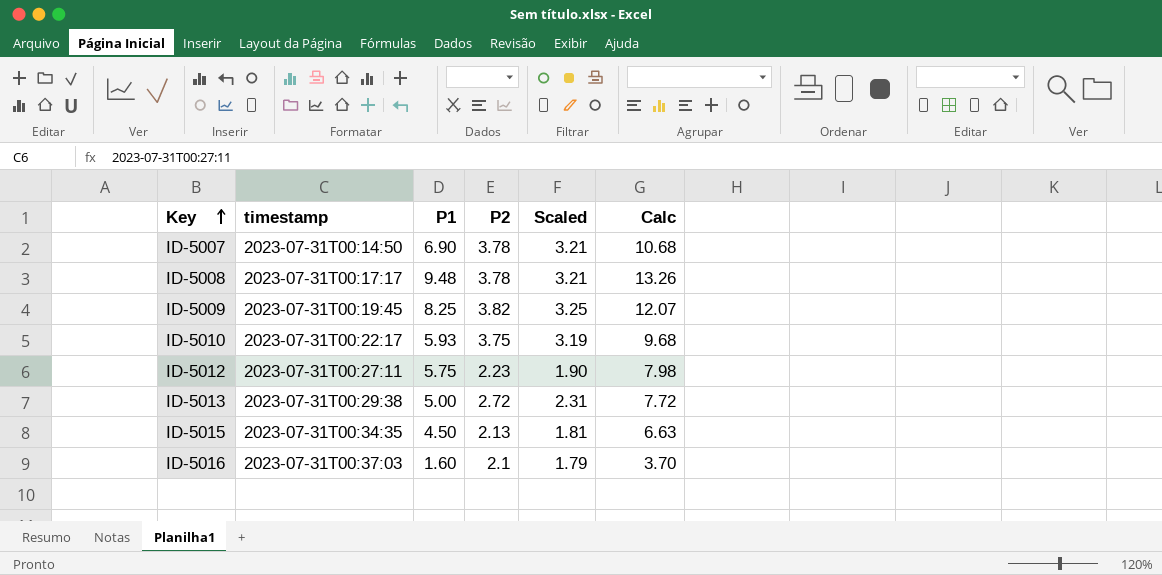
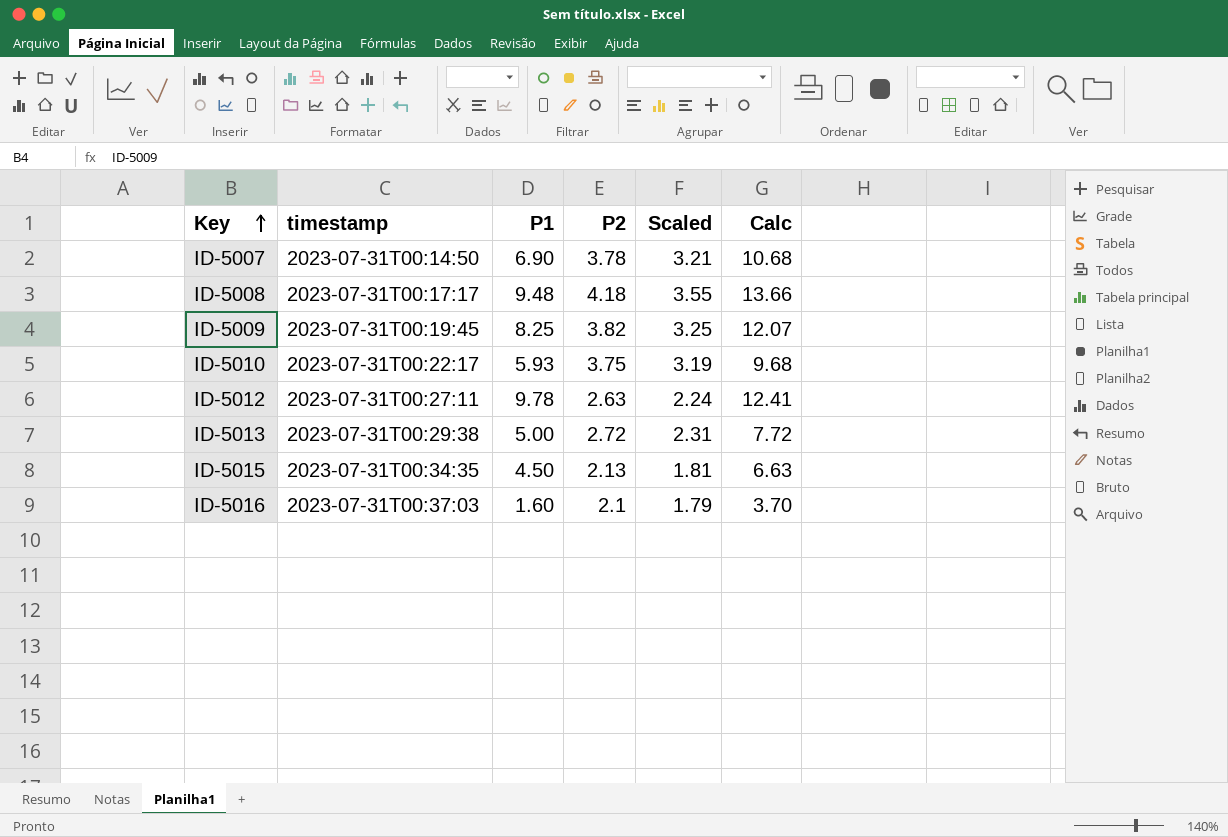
ID-5008 | P2: 3.78 -> 4.18
ID-5008 | Scaled: 3.21 -> 3.55
ID-5008 | Calc: 13.26 -> 13.66
ID-5012 | P1: 5.75 -> 9.78
ID-5012 | P2: 2.23 -> 2.63
ID-5012 | Scaled: 1.90 -> 2.24
ID-5012 | Calc: 7.98 -> 12.41

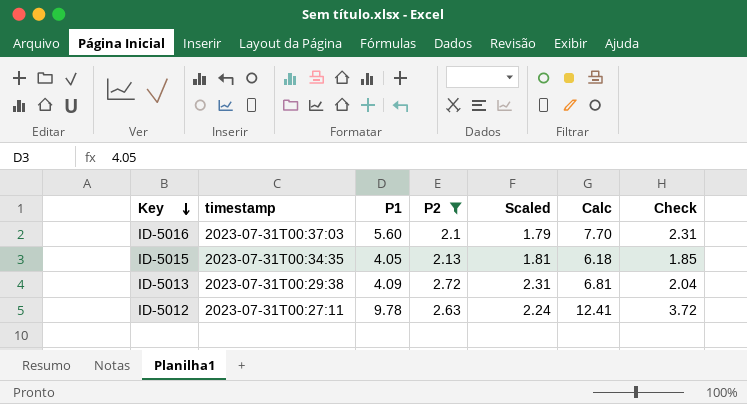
filter: none -> P2 <= 2.72
row order: Key ascending -> Key descending
column Check | formula: none -> [Calc] * 0.3
ID-5016 | P1: 1.60 -> 5.60
ID-5016 | Calc: 3.70 -> 7.70
ID-5015 | P1: 4.50 -> 4.05
ID-5015 | Calc: 6.63 -> 6.18
ID-5013 | P1: 5.00 -> 4.09
ID-5013 | Calc: 7.72 -> 6.81

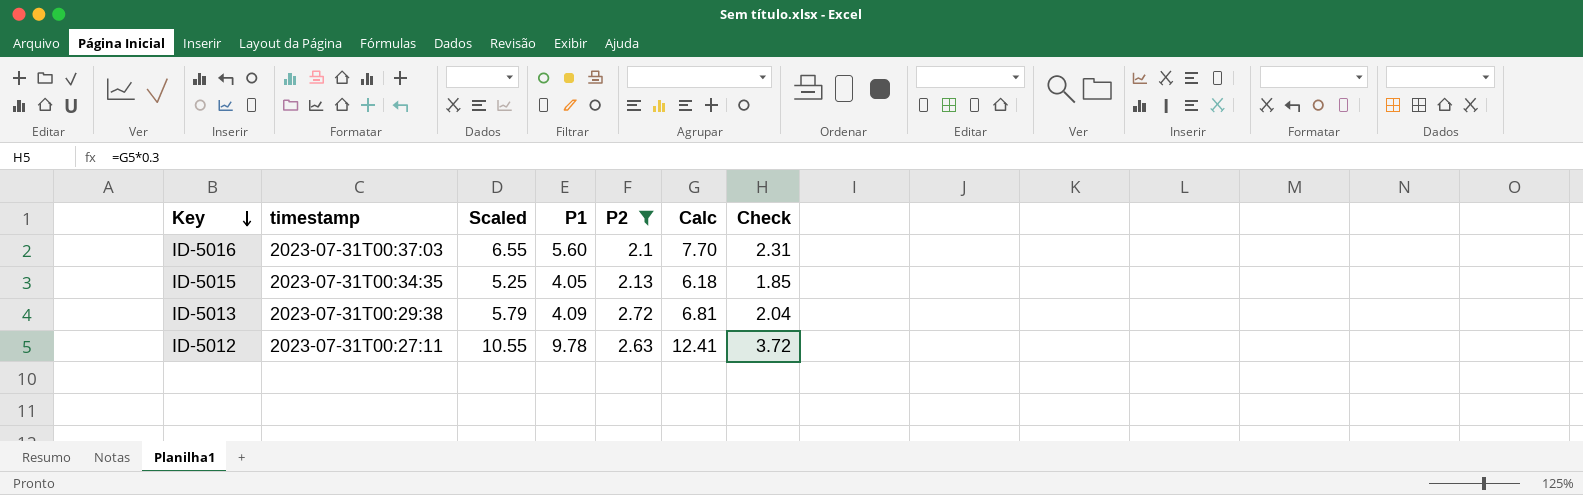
column Scaled | formula: [P2] * 0.85 -> [Calc] * 0.85
column Scaled | position: 5 -> 3

